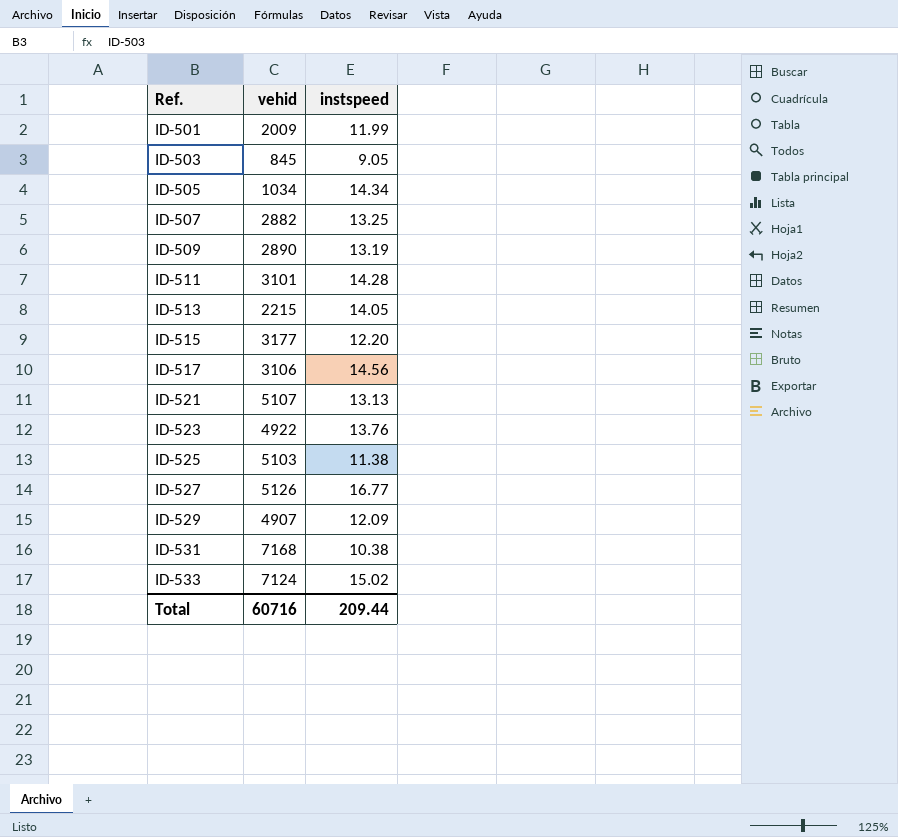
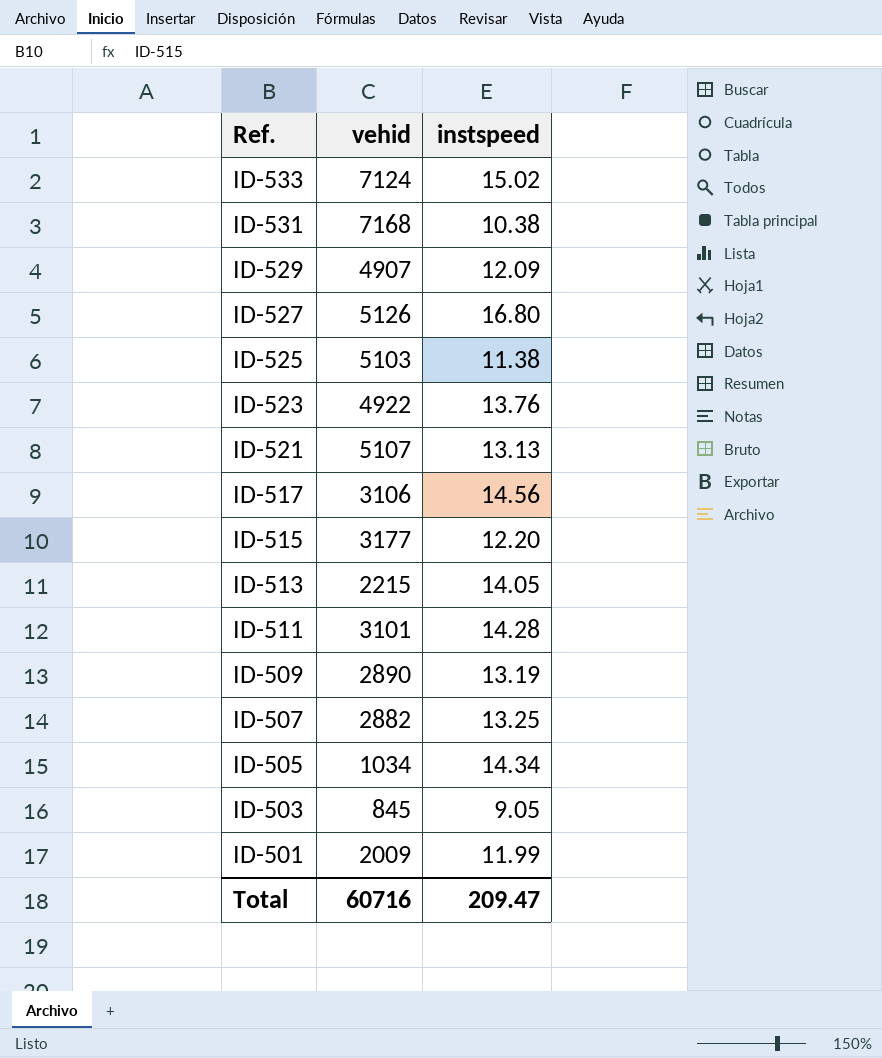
row order: Ref. ascending -> Ref. descending
ID-527 | instspeed: 16.77 -> 16.80
Total | instspeed: 209.44 -> 209.47

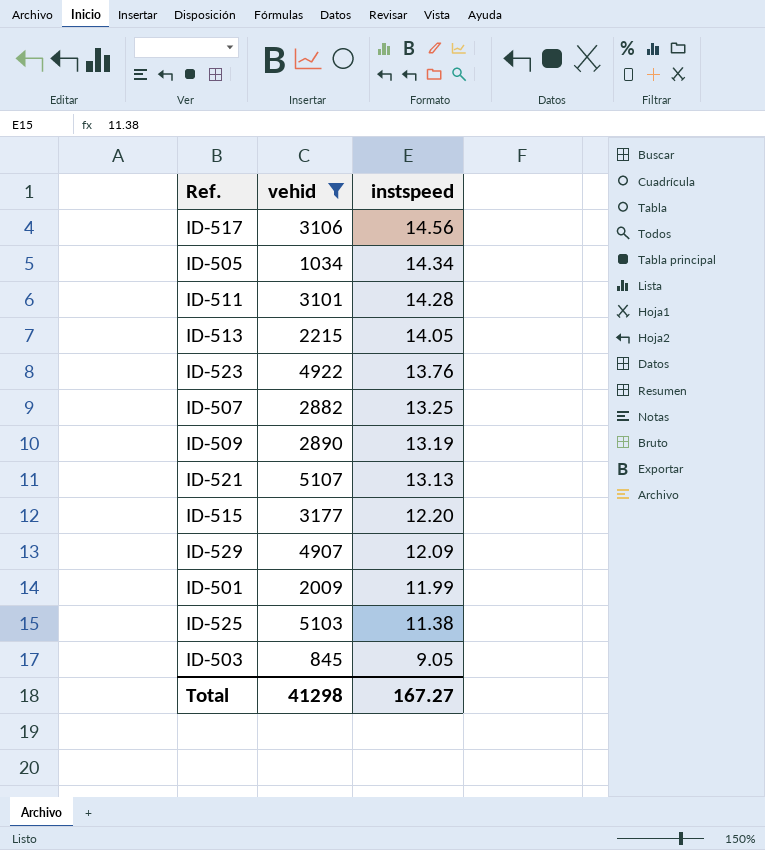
filter: none -> vehid <= 5107
row order: Ref. descending -> instspeed descending
Total | vehid: 60716 -> 41298
Total | instspeed: 209.47 -> 167.27

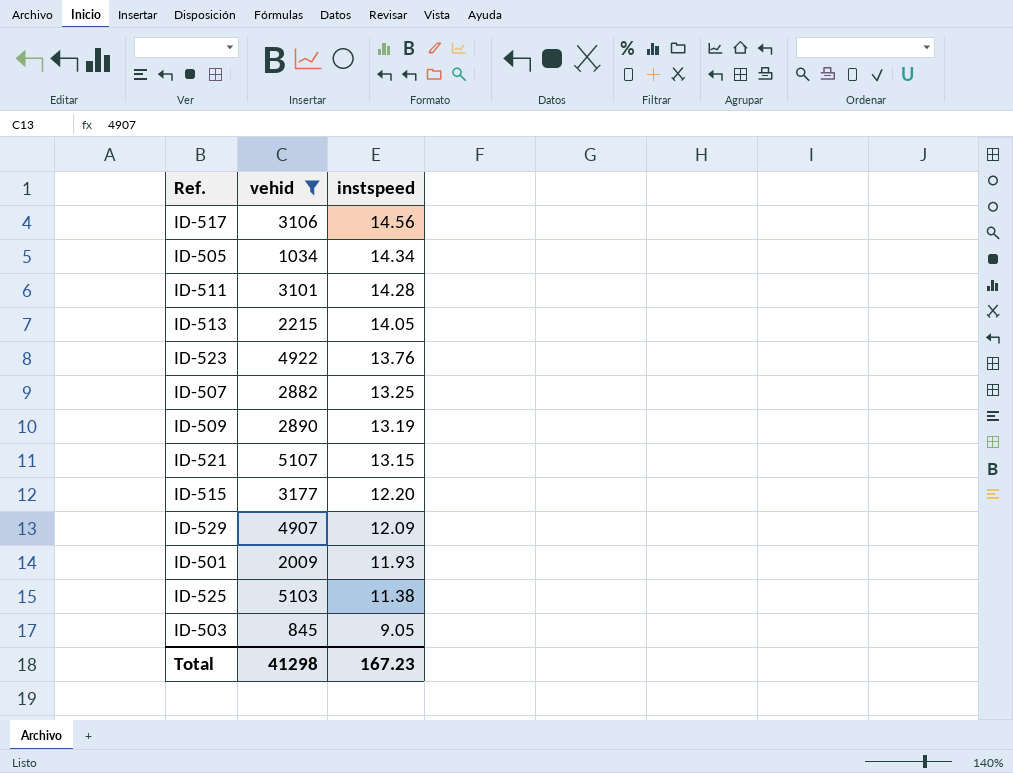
ID-521 | instspeed: 13.13 -> 13.15
ID-501 | instspeed: 11.99 -> 11.93
Total | instspeed: 167.27 -> 167.23

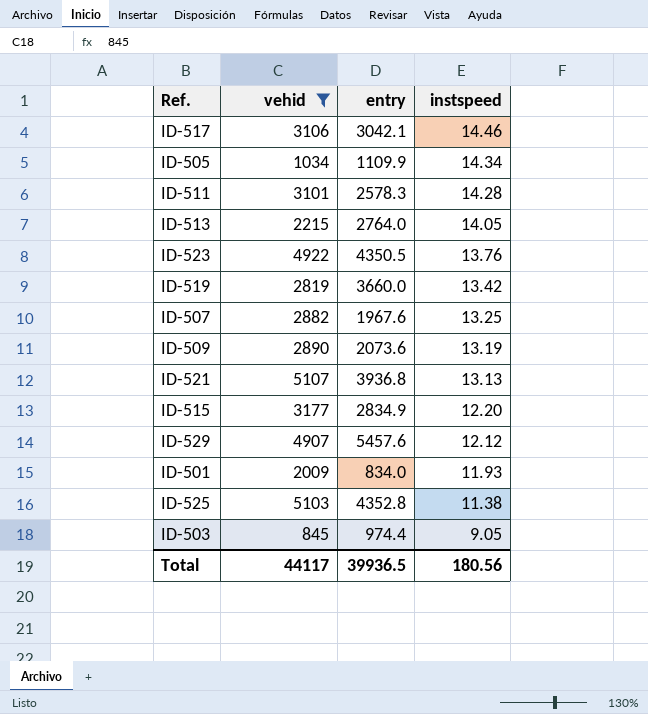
column entry | position: none -> 3
ID-517 | instspeed: 14.56 -> 14.46
row ID-519: none -> 2819 | 3660.0 | 13.42
ID-521 | instspeed: 13.15 -> 13.13
ID-529 | instspeed: 12.09 -> 12.12
Total | vehid: 41298 -> 44117
Total | instspeed: 167.23 -> 180.56

